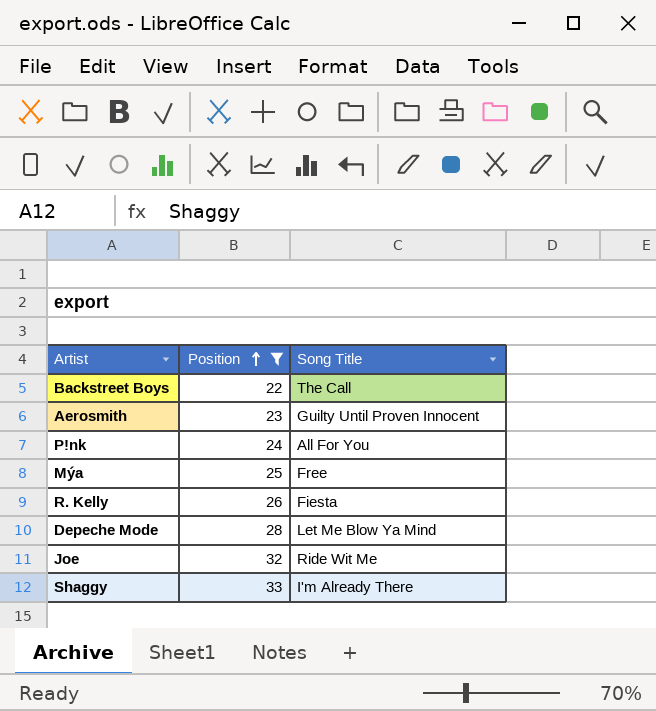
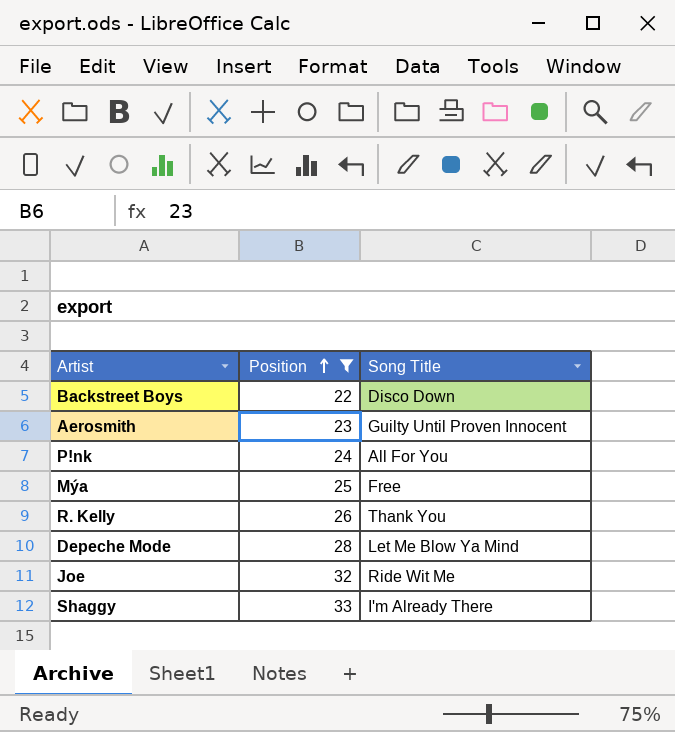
Backstreet Boys | Song Title: The Call -> Disco Down
R. Kelly | Song Title: Fiesta -> Thank You

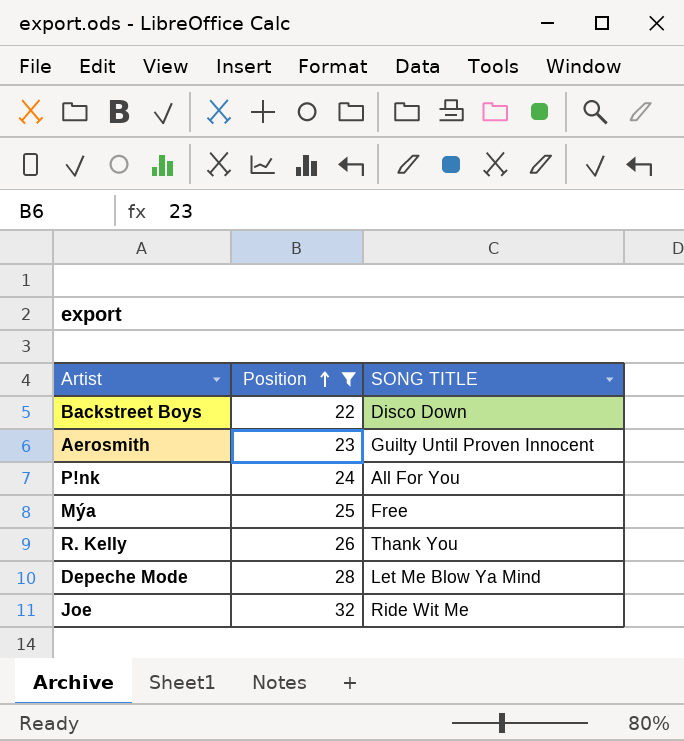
column name: Song Title -> SONG TITLE
row Shaggy: 33 | I'm Already There -> none

